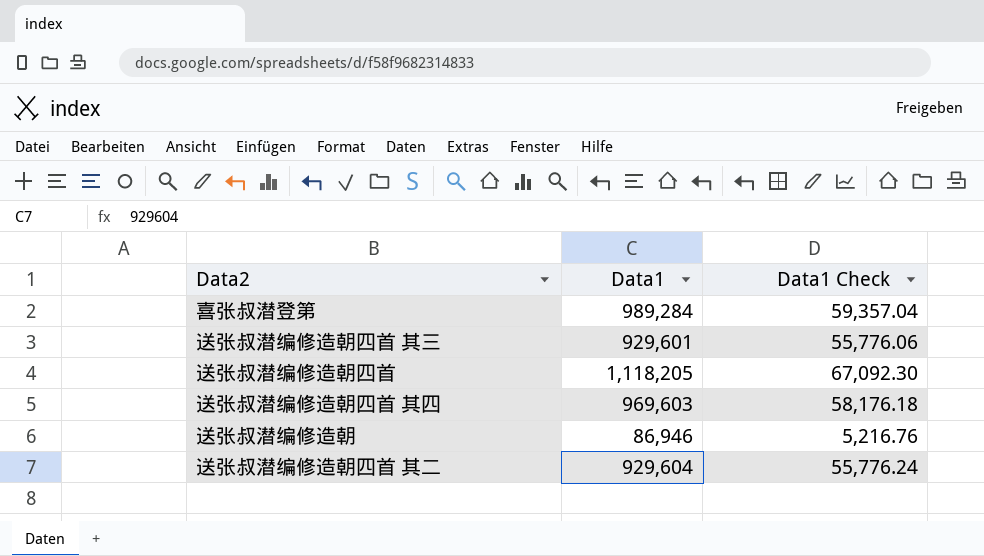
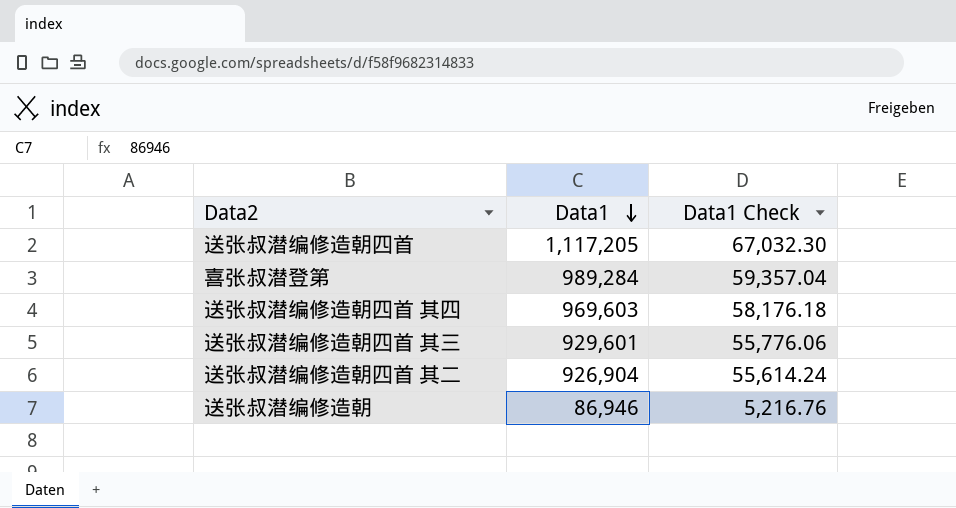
row order: none -> Data1 descending
送张叔潜编修造朝四首 | Data1: 1,118,205 -> 1,117,205
送张叔潜编修造朝四首 | Data1 Check: 67,092.30 -> 67,032.30
送张叔潜编修造朝四首 其二 | Data1: 929,604 -> 926,904
送张叔潜编修造朝四首 其二 | Data1 Check: 55,776.24 -> 55,614.24

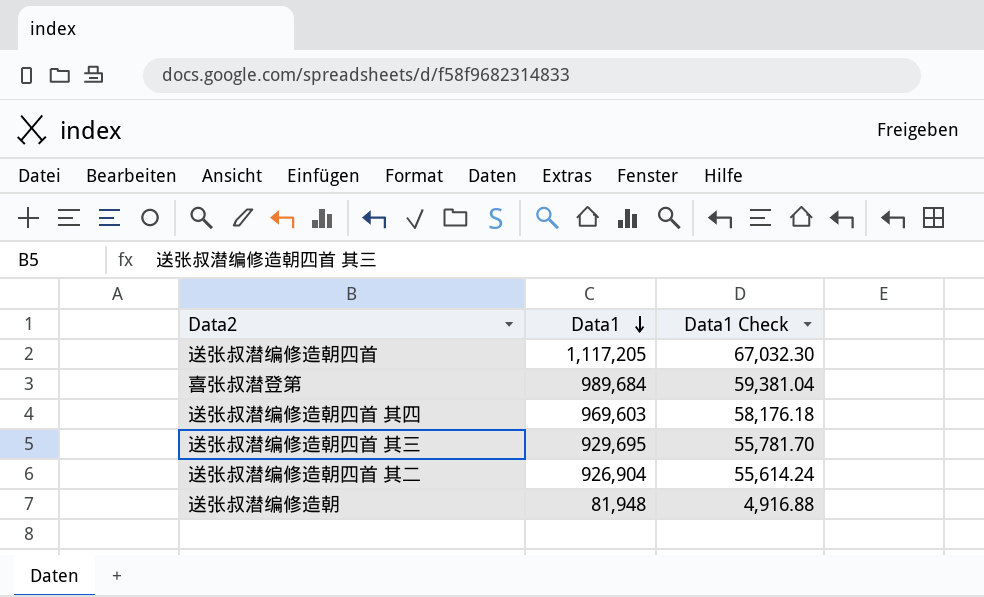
喜张叔潜登第 | Data1: 989,284 -> 989,684
喜张叔潜登第 | Data1 Check: 59,357.04 -> 59,381.04
送张叔潜编修造朝四首 其三 | Data1: 929,601 -> 929,695
送张叔潜编修造朝四首 其三 | Data1 Check: 55,776.06 -> 55,781.70
送张叔潜编修造朝 | Data1: 86,946 -> 81,948
送张叔潜编修造朝 | Data1 Check: 5,216.76 -> 4,916.88

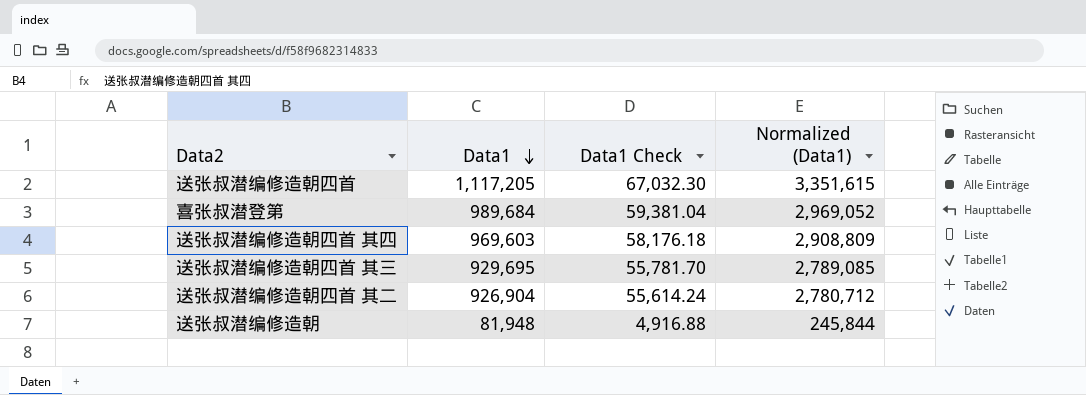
column Normalized (Data1) | formula: none -> [Data1] * 3

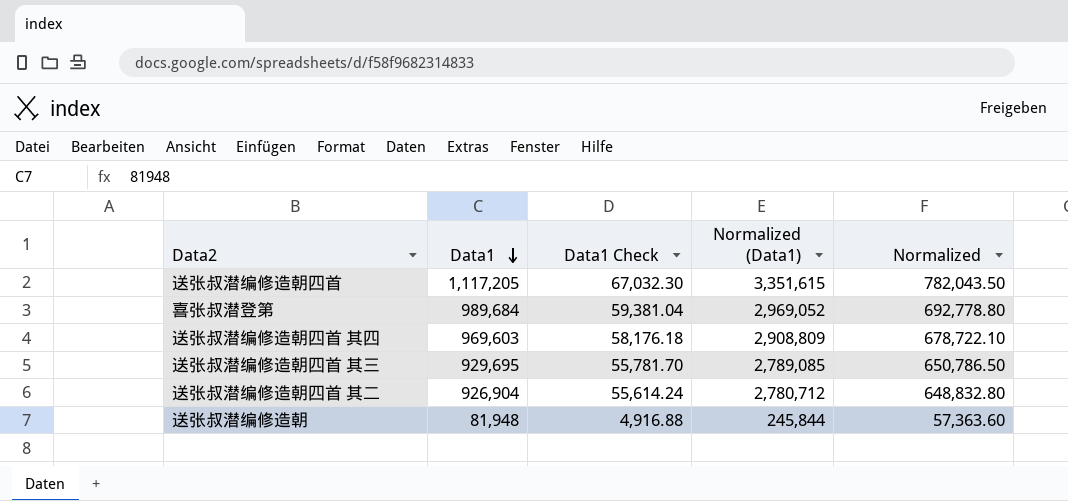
column Normalized | formula: none -> [Data1] * 0.7

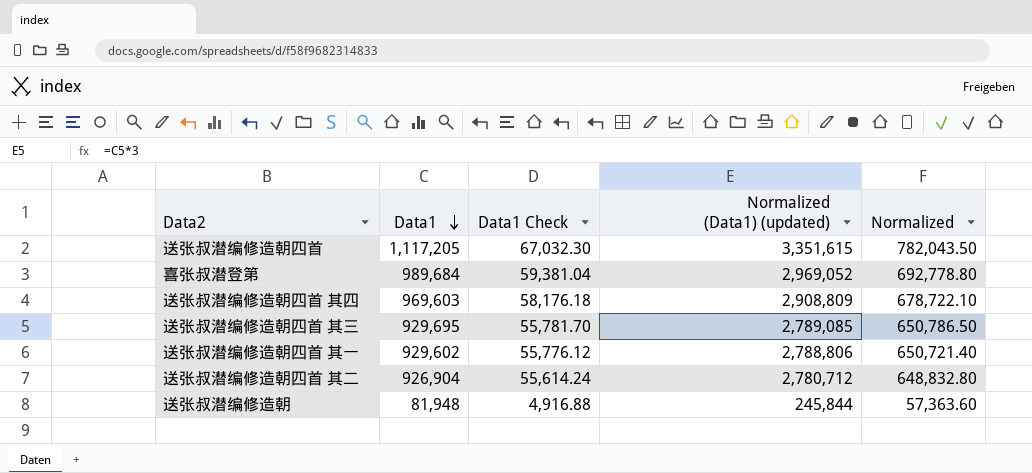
column name: Normalized (Data1) -> Normalized (Data1) (updated)
row 送张叔潜编修造朝四首 其一: none -> 929,602 | 55,776.12 | 2,788,806 | 650,721.40

